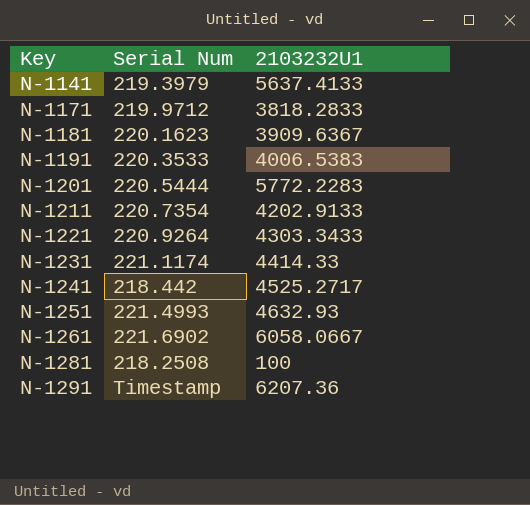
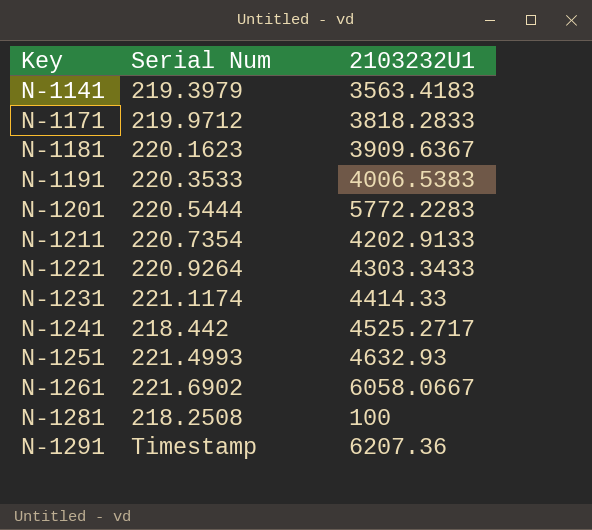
N-1141 | 2103232U1: 5637.4133 -> 3563.4183

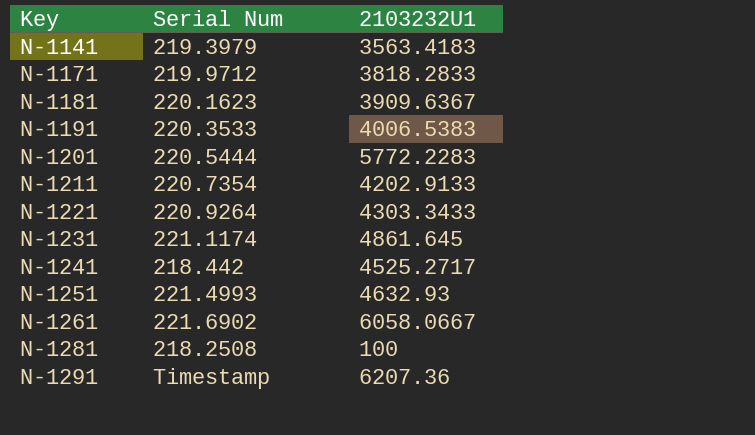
N-1231 | 2103232U1: 4414.33 -> 4861.645

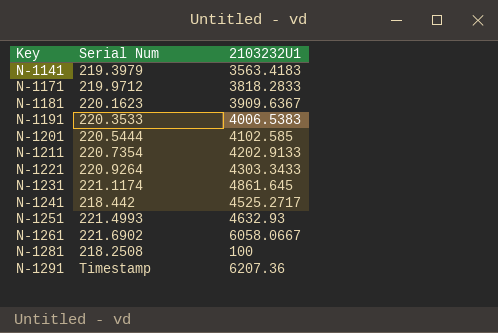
N-1201 | 2103232U1: 5772.2283 -> 4102.585

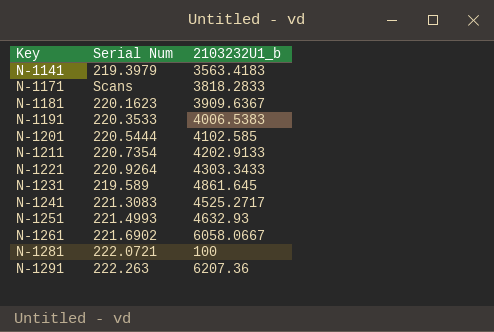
column name: 2103232U1 -> 2103232U1_b
N-1171 | Serial Num: 219.9712 -> Scans
N-1231 | Serial Num: 221.1174 -> 219.589
N-1241 | Serial Num: 218.442 -> 221.3083
N-1281 | Serial Num: 218.2508 -> 222.0721
N-1291 | Serial Num: Timestamp -> 222.263

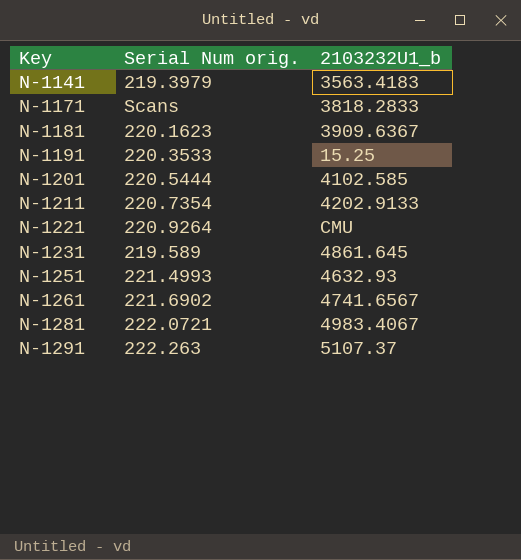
column name: Serial Num -> Serial Num orig.
row N-1241: 221.3083 | 4525.2717 -> none
N-1191 | 2103232U1_b: 4006.5383 -> 15.25
N-1221 | 2103232U1_b: 4303.3433 -> CMU
N-1261 | 2103232U1_b: 6058.0667 -> 4741.6567
N-1281 | 2103232U1_b: 100 -> 4983.4067
N-1291 | 2103232U1_b: 6207.36 -> 5107.37

